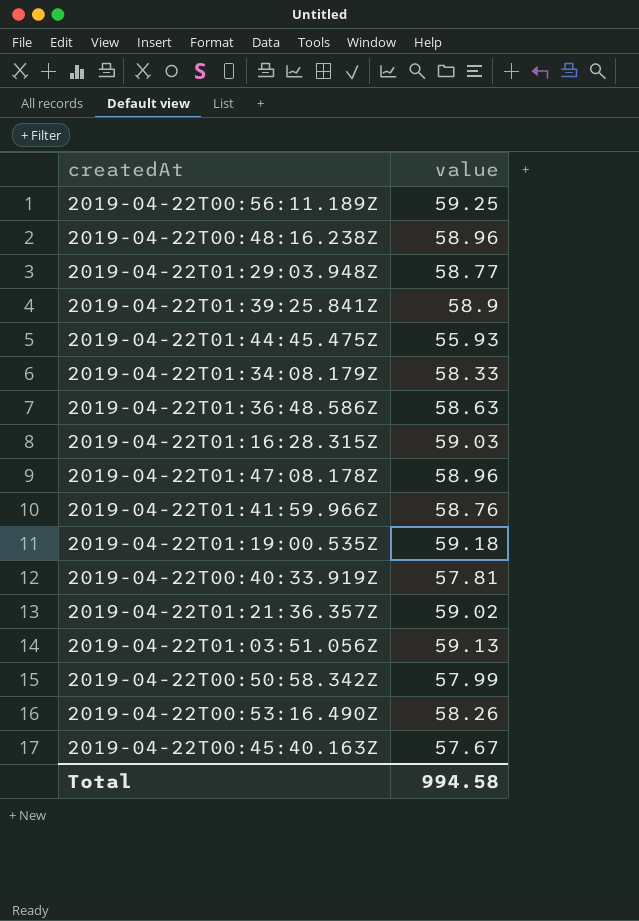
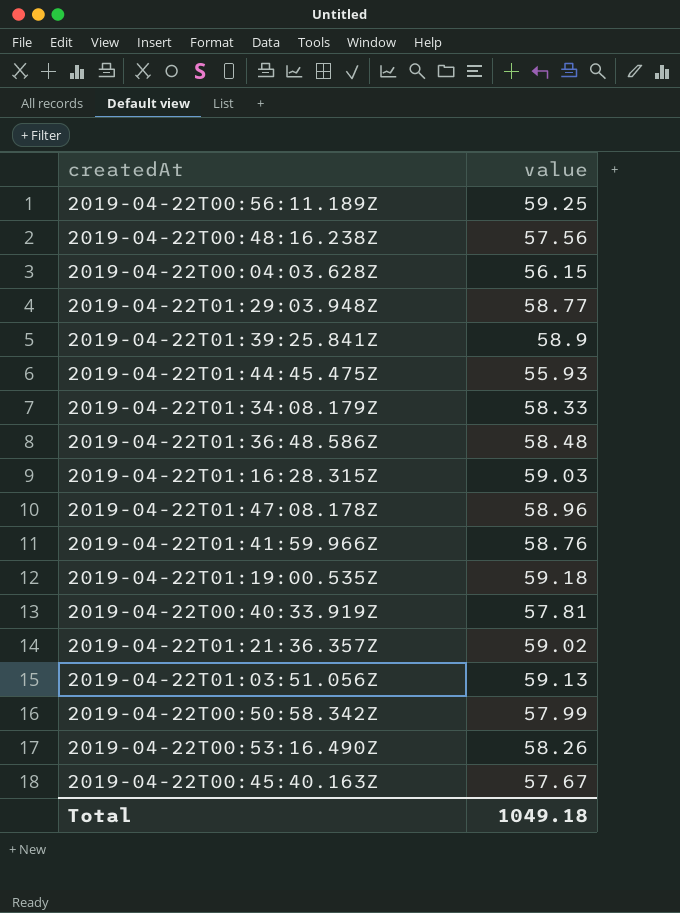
2019-04-22T00:48:16.238Z | value: 58.96 -> 57.56
row 2019-04-22T00:04:03.628Z: none -> 56.15
2019-04-22T01:36:48.586Z | value: 58.63 -> 58.48
Total | value: 994.58 -> 1049.18

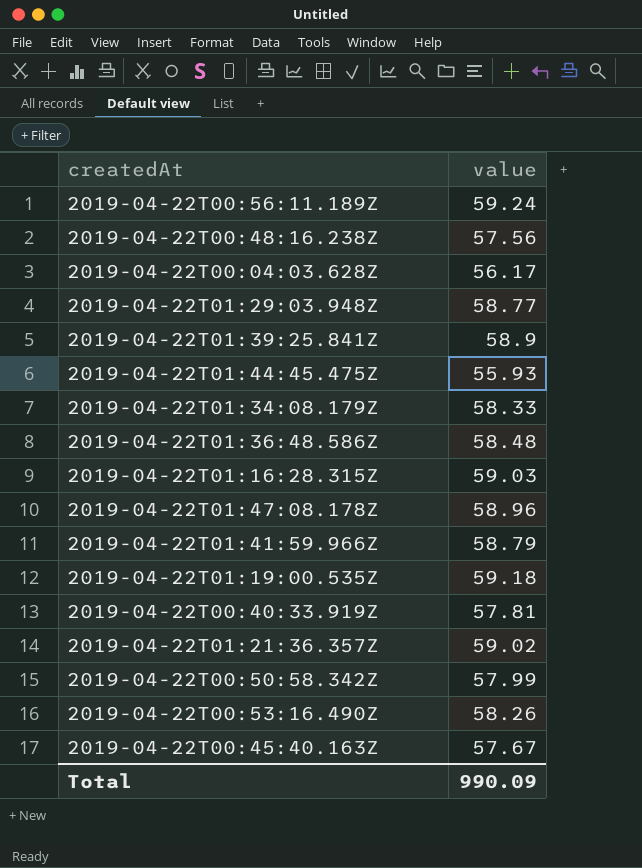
row 2019-04-22T01:03:51.056Z: 59.13 -> none
2019-04-22T00:56:11.189Z | value: 59.25 -> 59.24
2019-04-22T00:04:03.628Z | value: 56.15 -> 56.17
2019-04-22T01:41:59.966Z | value: 58.76 -> 58.79
Total | value: 1049.18 -> 990.09

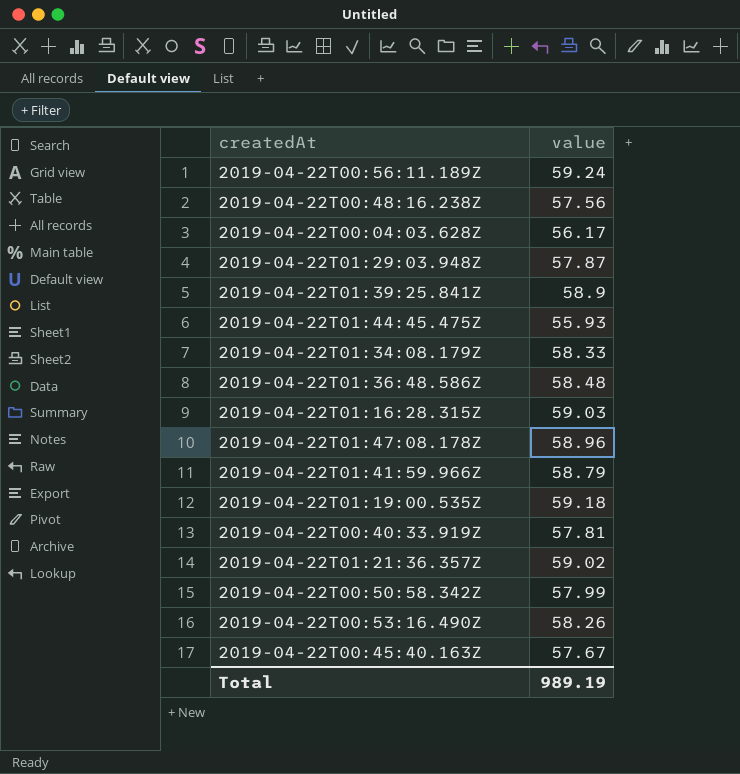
2019-04-22T01:29:03.948Z | value: 58.77 -> 57.87
Total | value: 990.09 -> 989.19

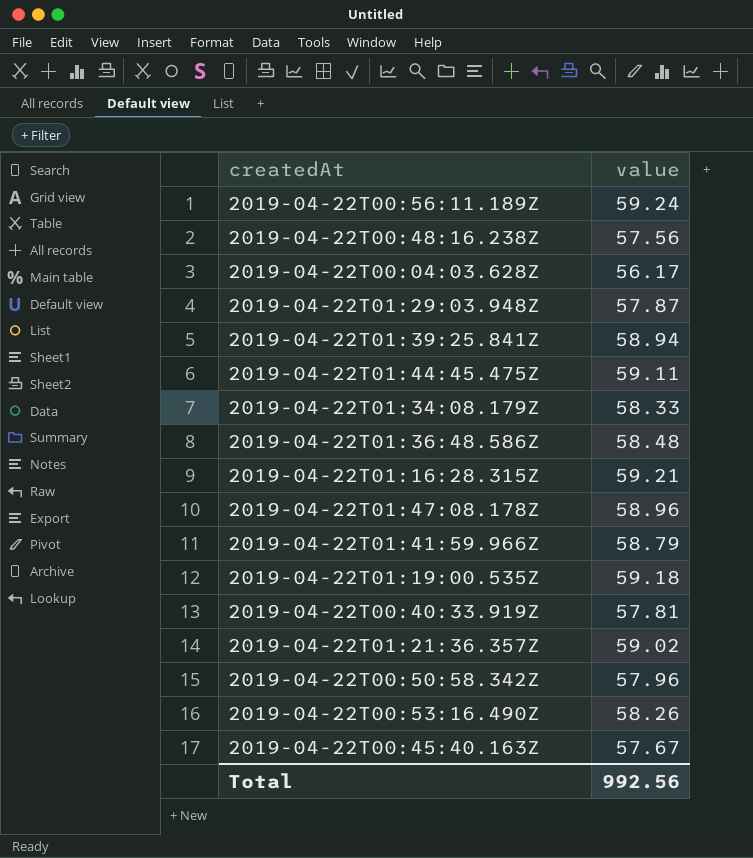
2019-04-22T01:39:25.841Z | value: 58.9 -> 58.94
2019-04-22T01:44:45.475Z | value: 55.93 -> 59.11
2019-04-22T01:16:28.315Z | value: 59.03 -> 59.21
2019-04-22T00:50:58.342Z | value: 57.99 -> 57.96
Total | value: 989.19 -> 992.56

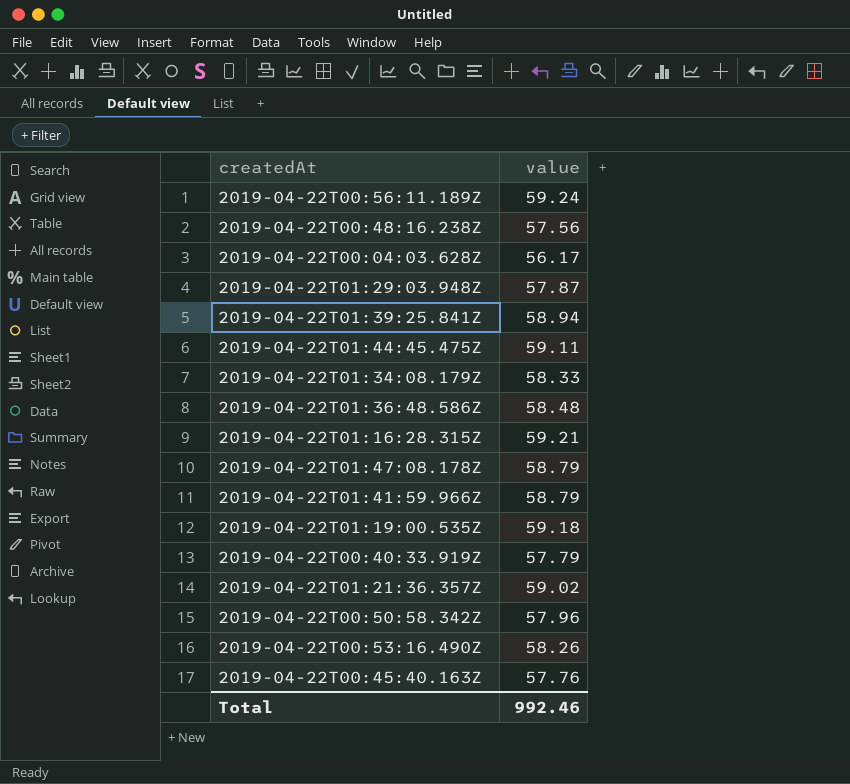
2019-04-22T01:47:08.178Z | value: 58.96 -> 58.79
2019-04-22T00:40:33.919Z | value: 57.81 -> 57.79
2019-04-22T00:45:40.163Z | value: 57.67 -> 57.76
Total | value: 992.56 -> 992.46

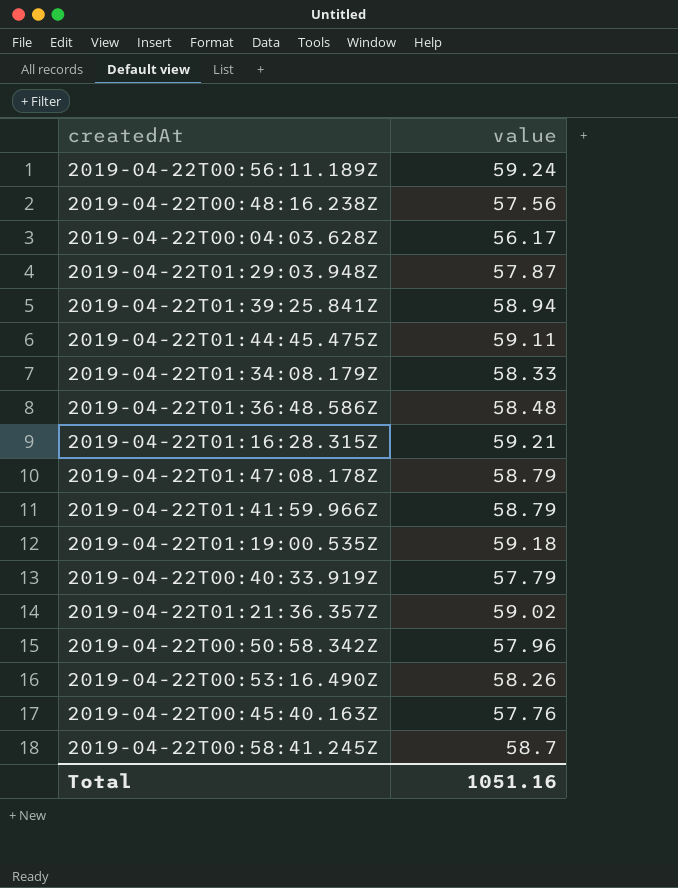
row 2019-04-22T00:58:41.245Z: none -> 58.7
Total | value: 992.46 -> 1051.16

